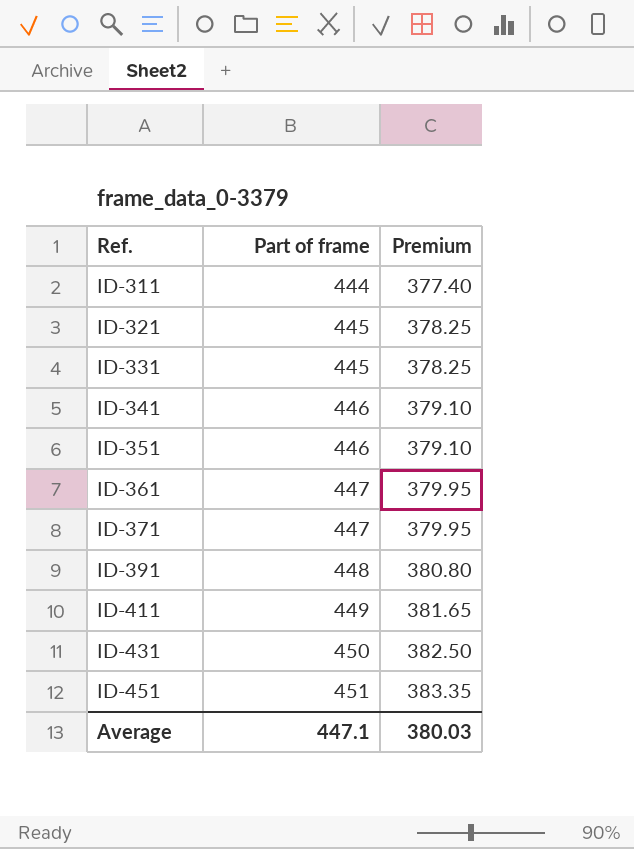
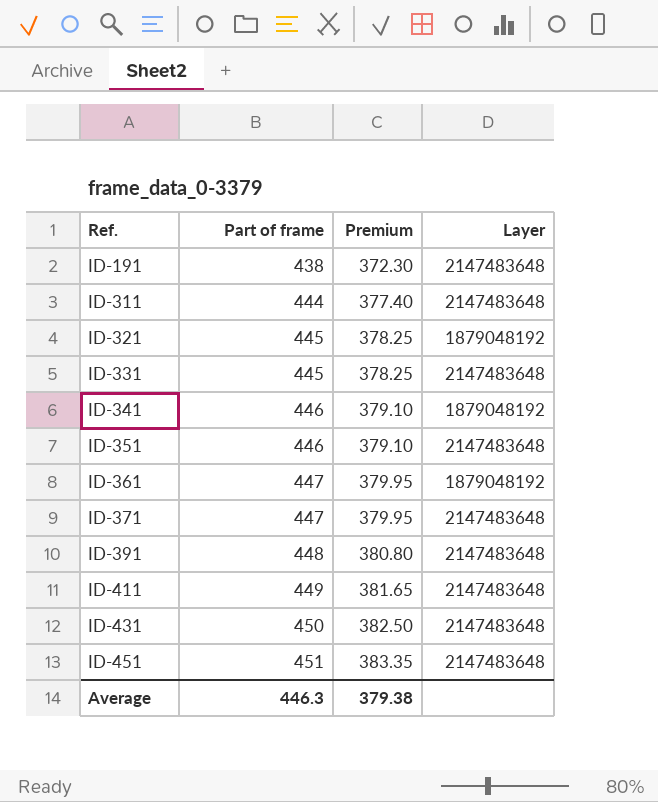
column Layer | position: none -> 4
row ID-191: none -> 438 | 372.30 | 2147483648
Average | Part of frame: 447.1 -> 446.3
Average | Premium: 380.03 -> 379.38

